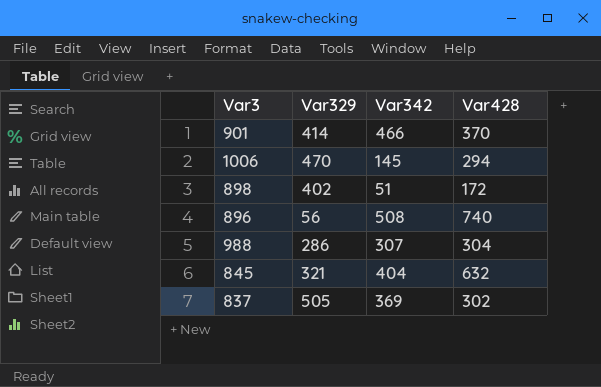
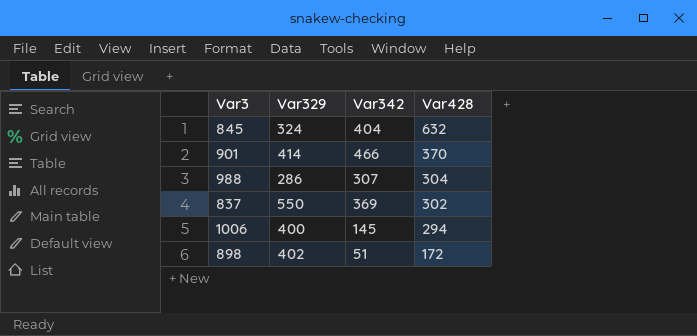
row order: none -> Var428 descending
row 896: 56 | 508 | 740 -> none
845 | Var329: 321 -> 324
837 | Var329: 505 -> 550
1006 | Var329: 470 -> 400

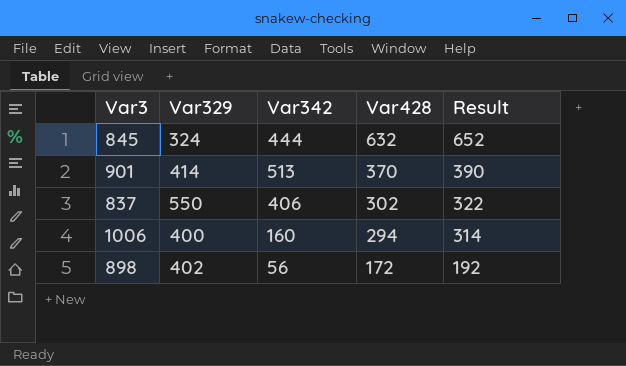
column Result | formula: none -> [Var428] + 20
row 988: 286 | 307 | 304 -> none
845 | Var342: 404 -> 444
901 | Var342: 466 -> 513
837 | Var342: 369 -> 406
1006 | Var342: 145 -> 160
898 | Var342: 51 -> 56

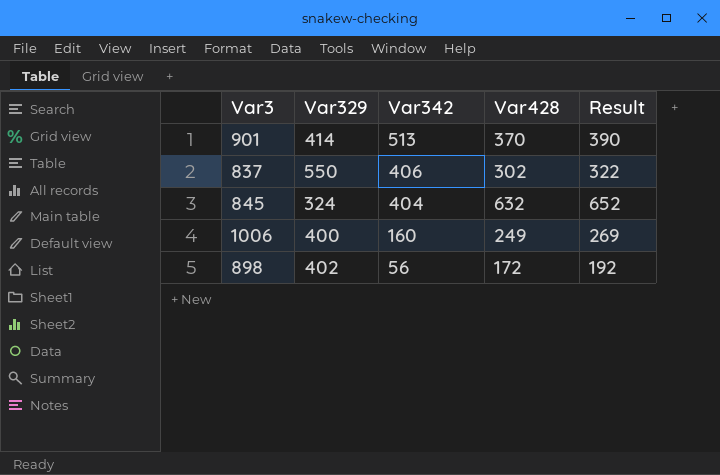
row order: Var428 descending -> Var342 descending
845 | Var342: 444 -> 404
1006 | Var428: 294 -> 249
1006 | Result: 314 -> 269

